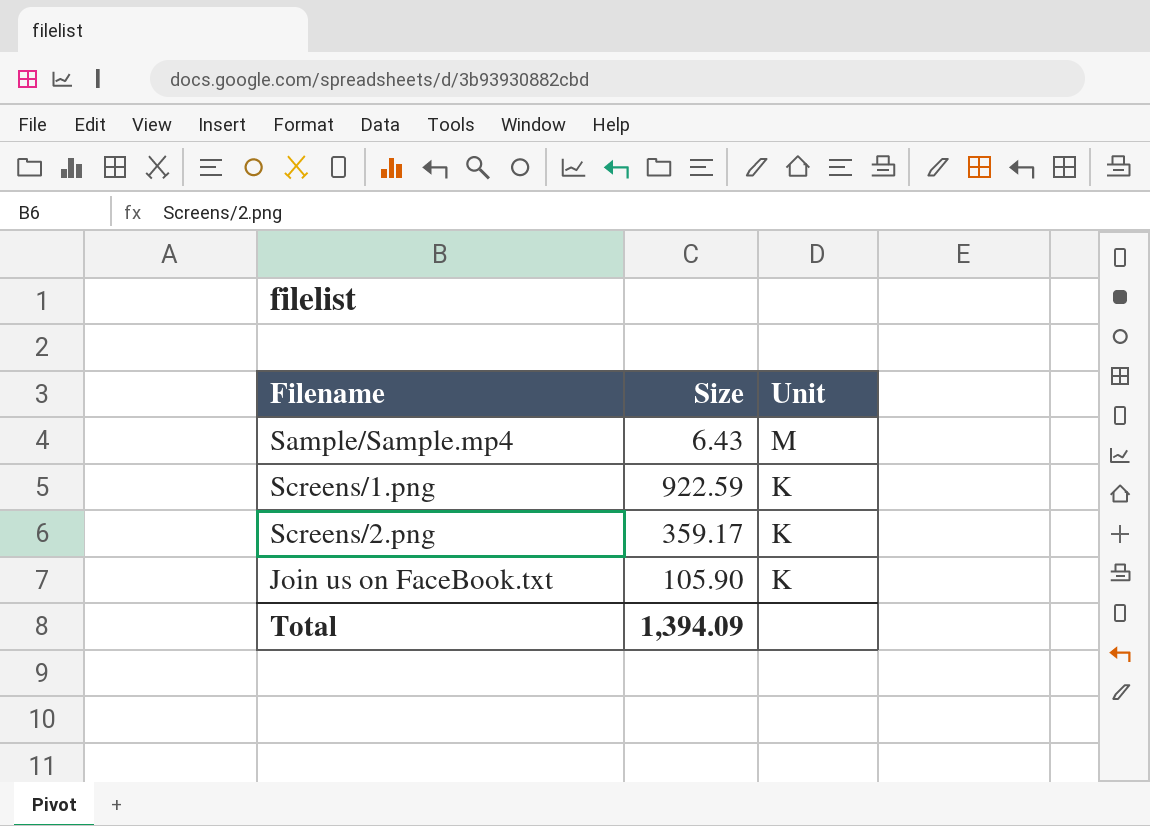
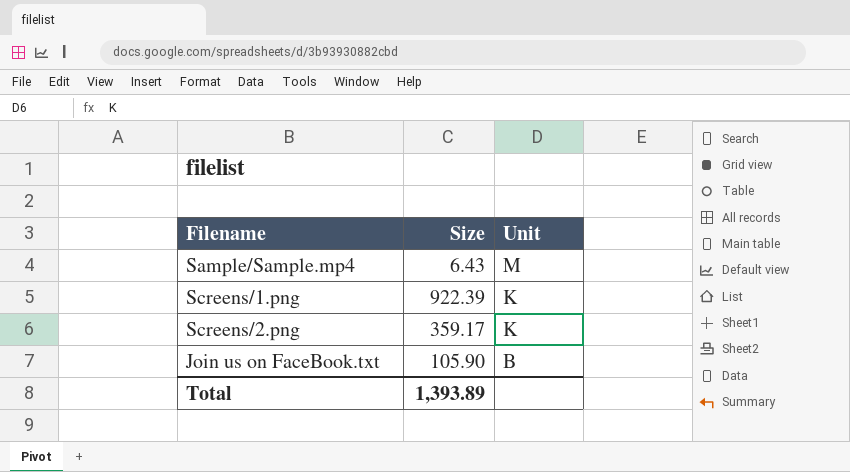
Screens/1.png | Size: 922.59 -> 922.39
Join us on FaceBook.txt | Unit: K -> B
Total | Size: 1,394.09 -> 1,393.89

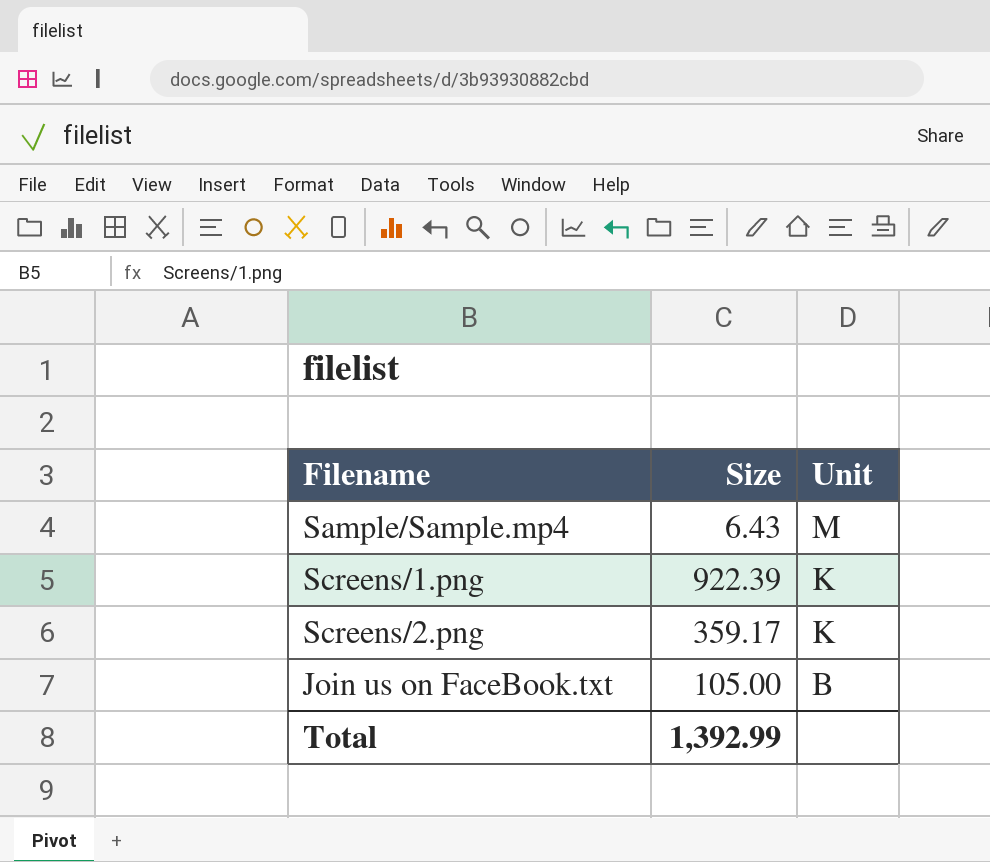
Join us on FaceBook.txt | Size: 105.90 -> 105.00
Total | Size: 1,393.89 -> 1,392.99

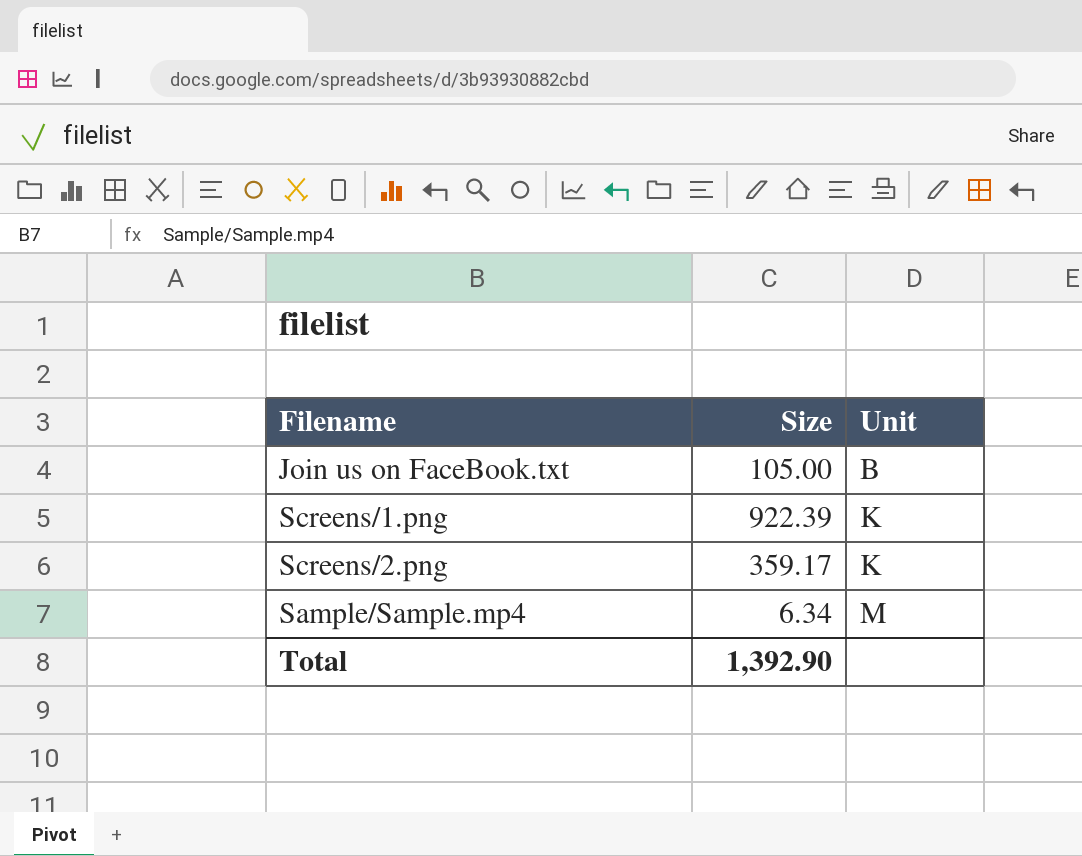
row order: Unit descending -> Unit ascending
Sample/Sample.mp4 | Size: 6.43 -> 6.34
Total | Size: 1,392.99 -> 1,392.90

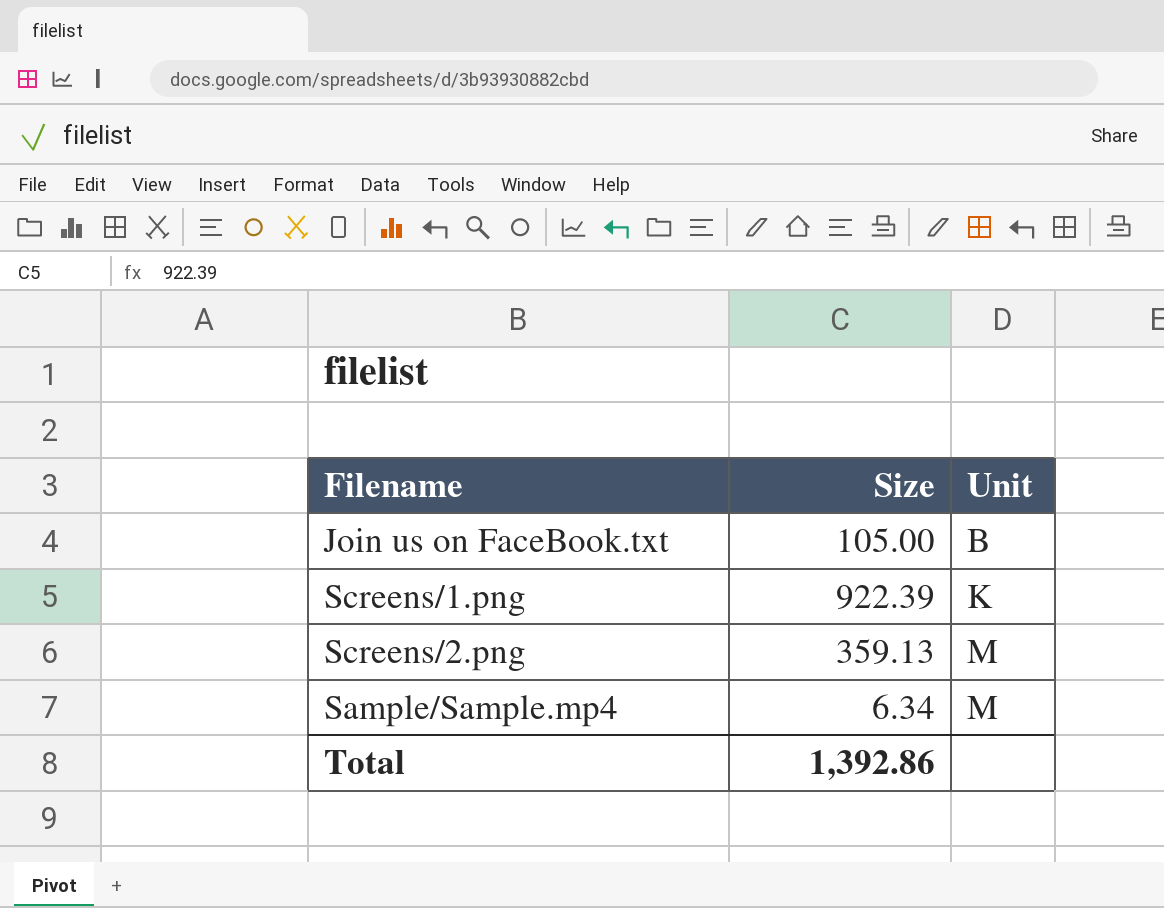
Screens/2.png | Size: 359.17 -> 359.13
Screens/2.png | Unit: K -> M
Total | Size: 1,392.90 -> 1,392.86

